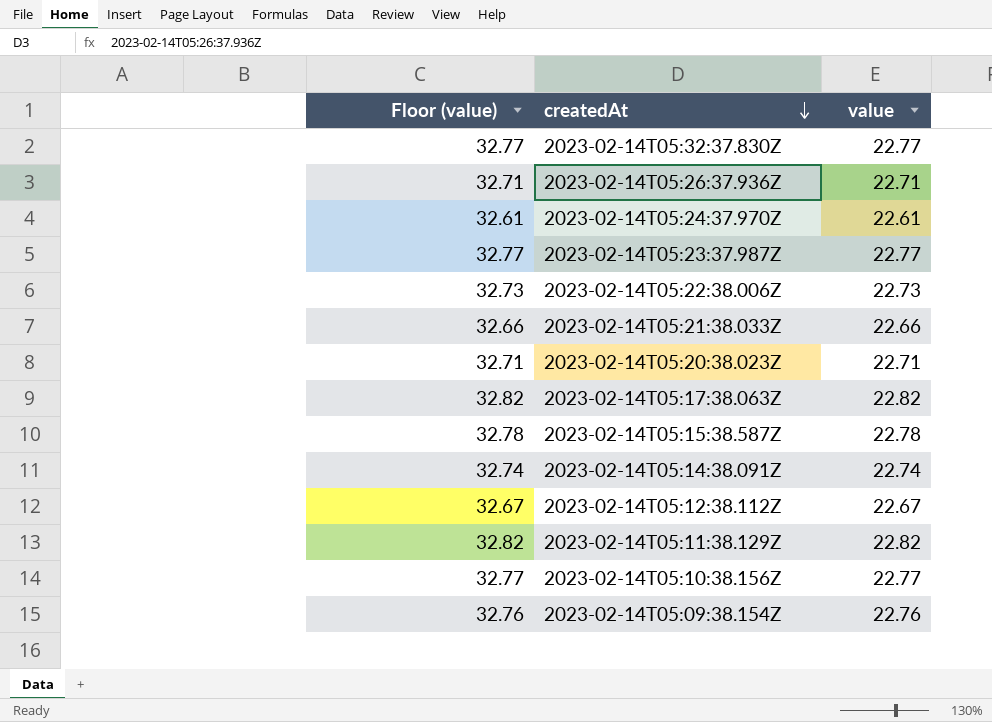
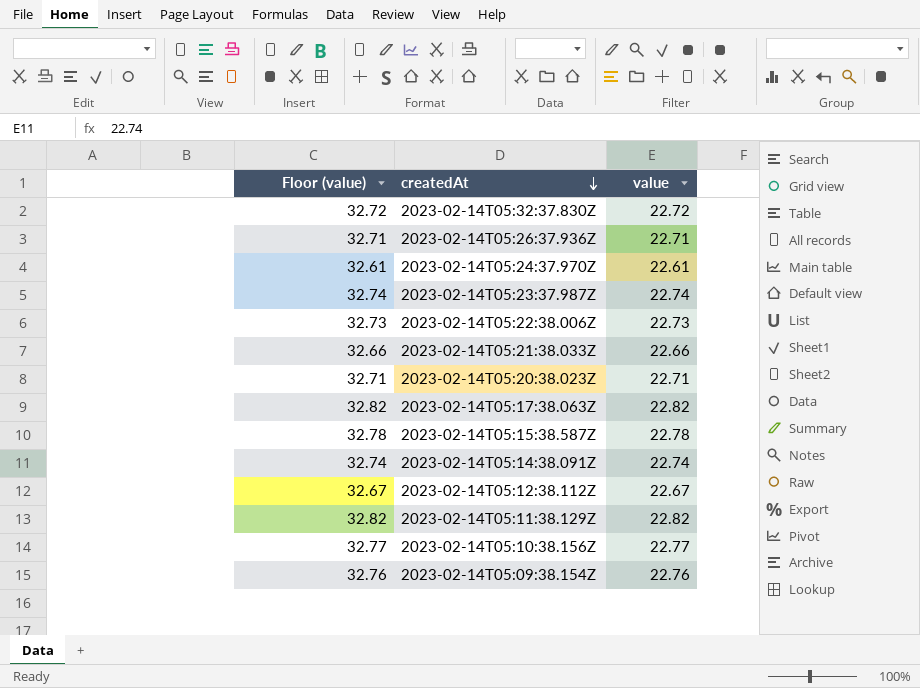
2023-02-14T05:32:37.830Z | Floor (value): 32.77 -> 32.72
2023-02-14T05:32:37.830Z | value: 22.77 -> 22.72
2023-02-14T05:23:37.987Z | Floor (value): 32.77 -> 32.74
2023-02-14T05:23:37.987Z | value: 22.77 -> 22.74

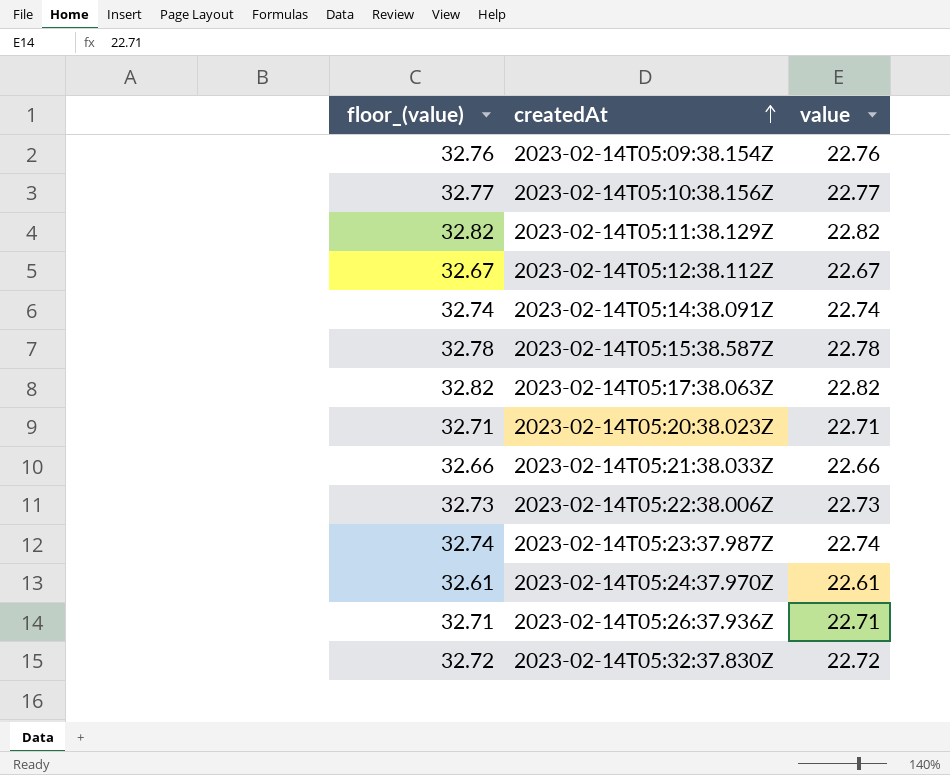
row order: createdAt descending -> createdAt ascending
column name: Floor (value) -> floor_(value)

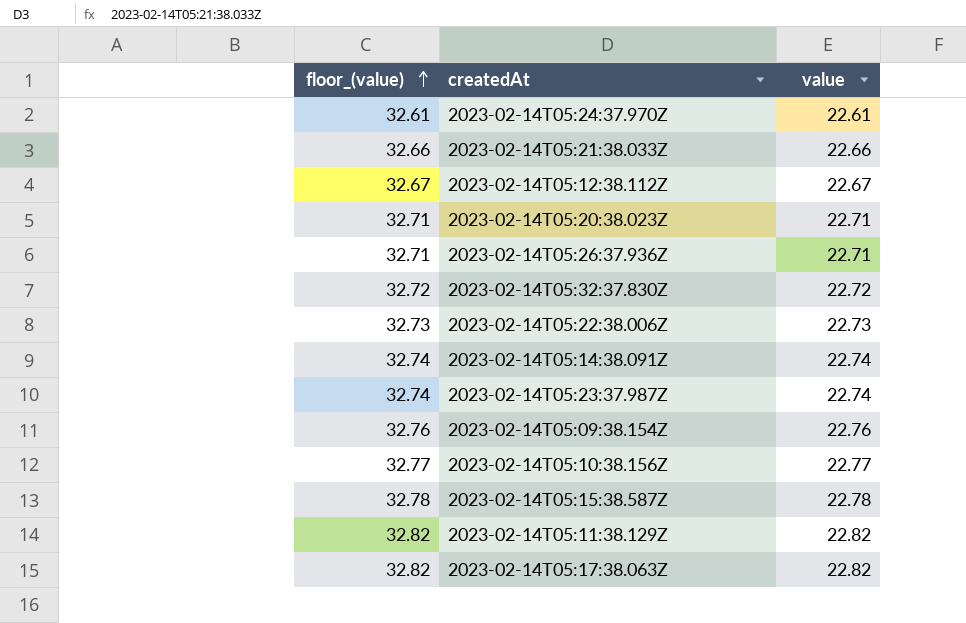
row order: createdAt ascending -> floor_(value) ascending

